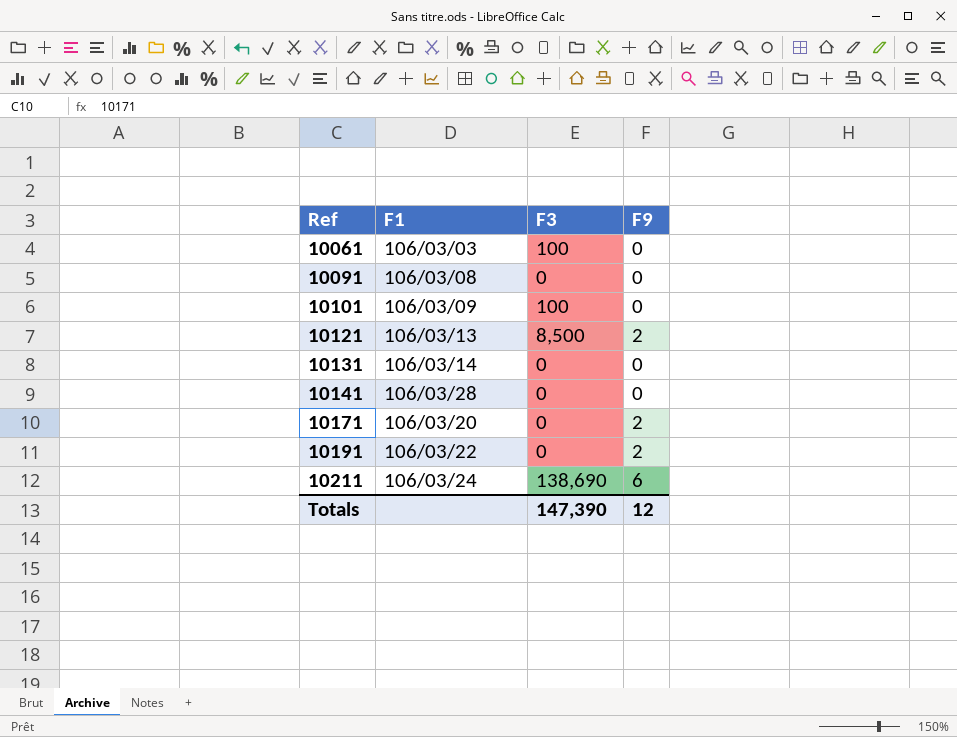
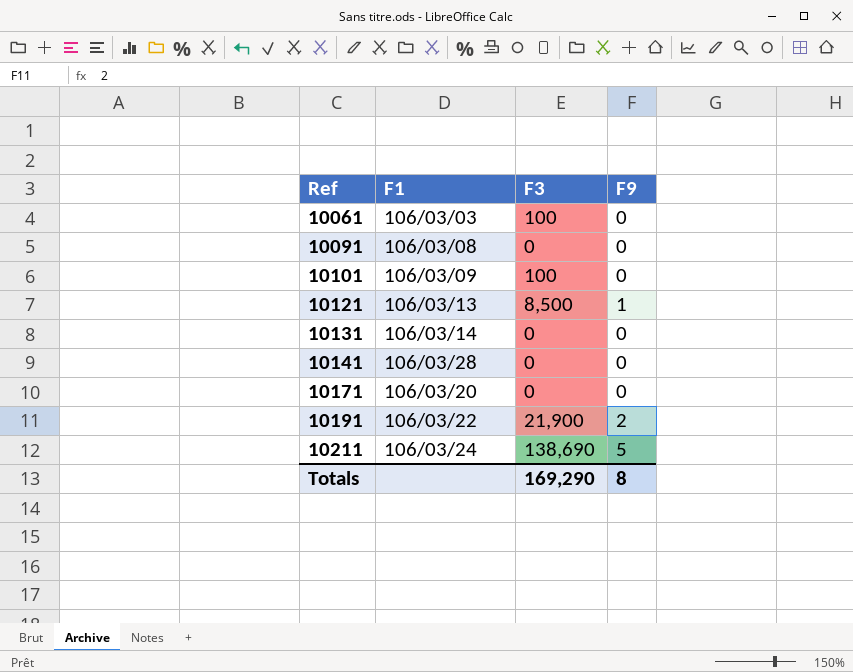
10121 | F9: 2 -> 1
10171 | F9: 2 -> 0
10191 | F3: 0 -> 21,900
10211 | F9: 6 -> 5
Totals | F3: 147,390 -> 169,290
Totals | F9: 12 -> 8

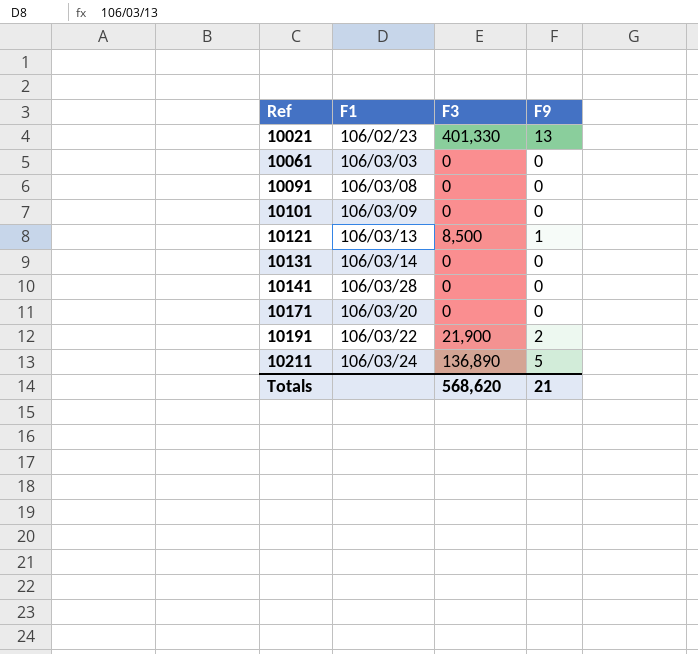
row 10021: none -> 106/02/23 | 401,330 | 13
10061 | F3: 100 -> 0
10101 | F3: 100 -> 0
10211 | F3: 138,690 -> 136,890
Totals | F3: 169,290 -> 568,620
Totals | F9: 8 -> 21

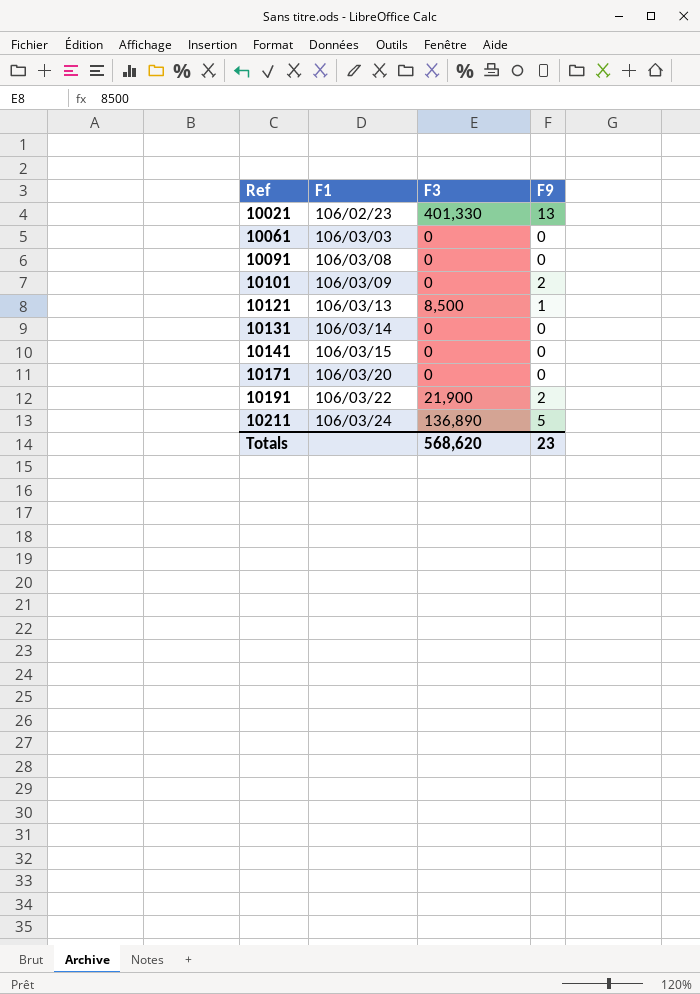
10101 | F9: 0 -> 2
10141 | F1: 106/03/28 -> 106/03/15
Totals | F9: 21 -> 23

